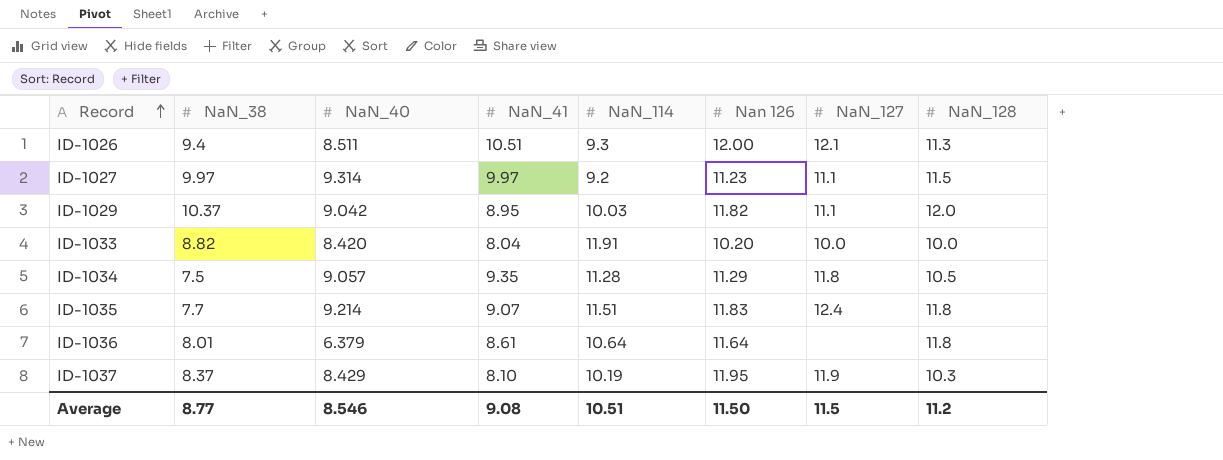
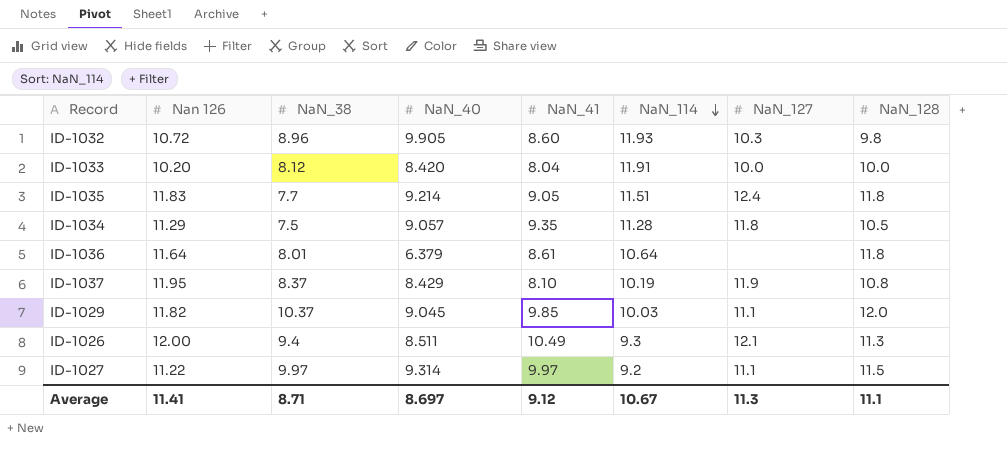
row order: Record ascending -> NaN_114 descending
column Nan 126 | position: 6 -> 2
row ID-1032: none -> 10.72 | 8.96 | 9.905 | 8.60 | 11.93 | 10.3 | 9.8
ID-1033 | NaN_38: 8.82 -> 8.12
ID-1035 | NaN_41: 9.07 -> 9.05
ID-1037 | NaN_128: 10.3 -> 10.8
ID-1029 | NaN_40: 9.042 -> 9.045
ID-1029 | NaN_41: 8.95 -> 9.85
ID-1026 | NaN_41: 10.51 -> 10.49
ID-1027 | Nan 126: 11.23 -> 11.22
Average | Nan 126: 11.50 -> 11.41
Average | NaN_38: 8.77 -> 8.71
Average | NaN_40: 8.546 -> 8.697
Average | NaN_41: 9.08 -> 9.12
Average | NaN_114: 10.51 -> 10.67
Average | NaN_127: 11.5 -> 11.3
Average | NaN_128: 11.2 -> 11.1

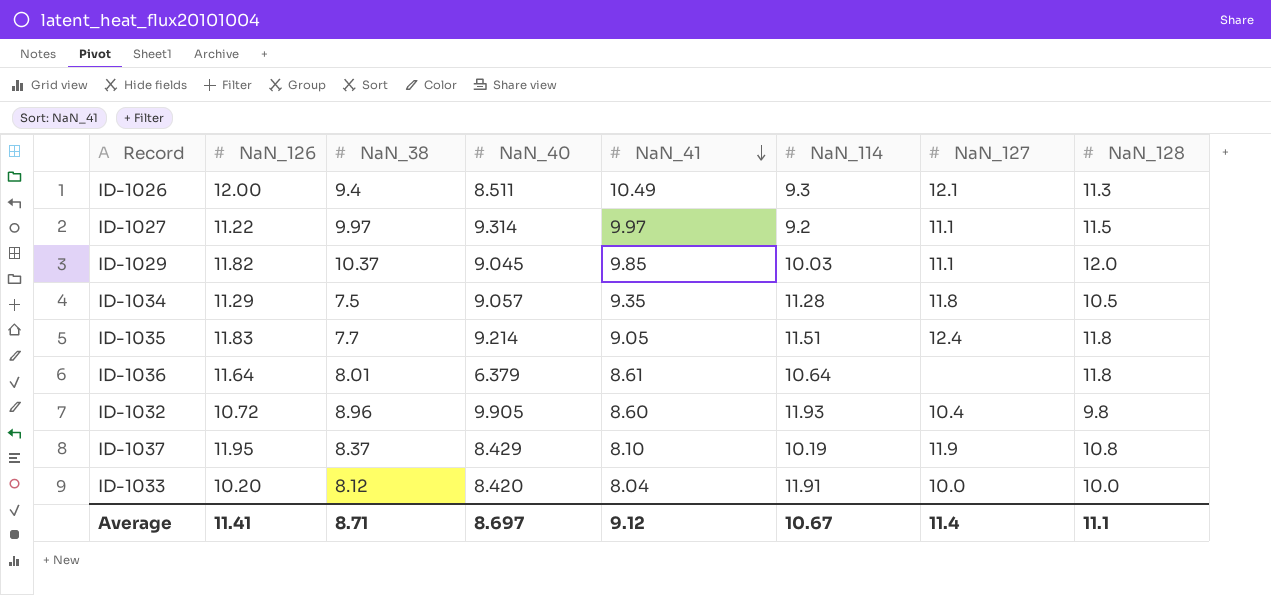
row order: NaN_114 descending -> NaN_41 descending
column name: Nan 126 -> NaN_126
ID-1032 | NaN_127: 10.3 -> 10.4
Average | NaN_127: 11.3 -> 11.4

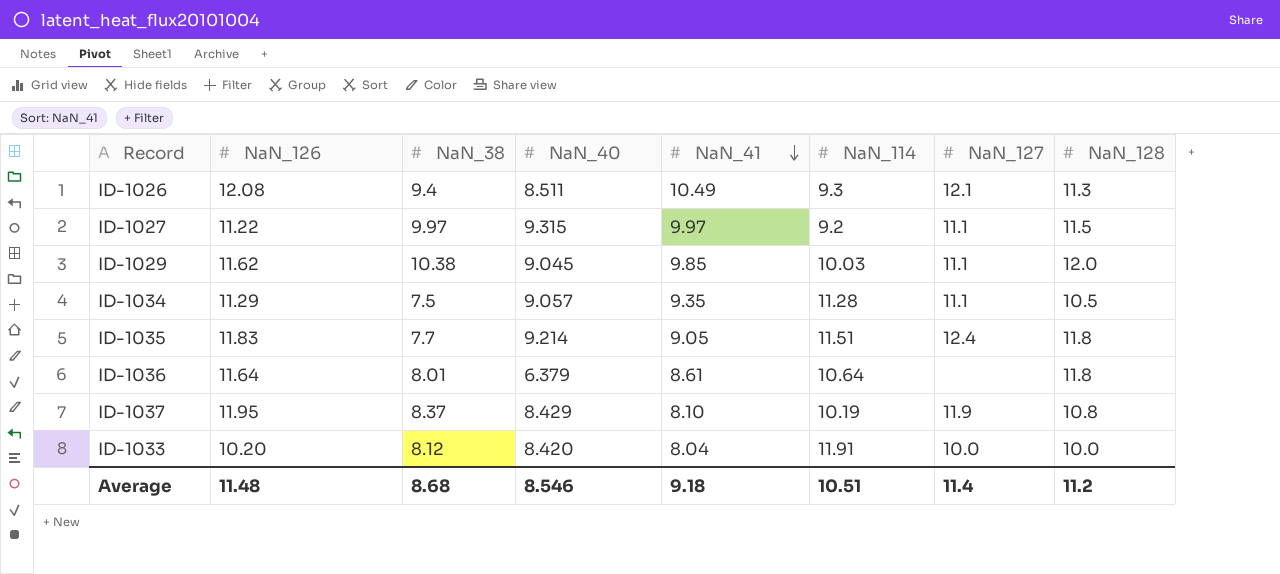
row ID-1032: 10.72 | 8.96 | 9.905 | 8.60 | 11.93 | 10.4 | 9.8 -> none
ID-1026 | NaN_126: 12.00 -> 12.08
ID-1027 | NaN_40: 9.314 -> 9.315
ID-1029 | NaN_126: 11.82 -> 11.62
ID-1029 | NaN_38: 10.37 -> 10.38
ID-1034 | NaN_127: 11.8 -> 11.1
Average | NaN_126: 11.41 -> 11.48
Average | NaN_38: 8.71 -> 8.68
Average | NaN_40: 8.697 -> 8.546
Average | NaN_41: 9.12 -> 9.18
Average | NaN_114: 10.67 -> 10.51
Average | NaN_128: 11.1 -> 11.2

